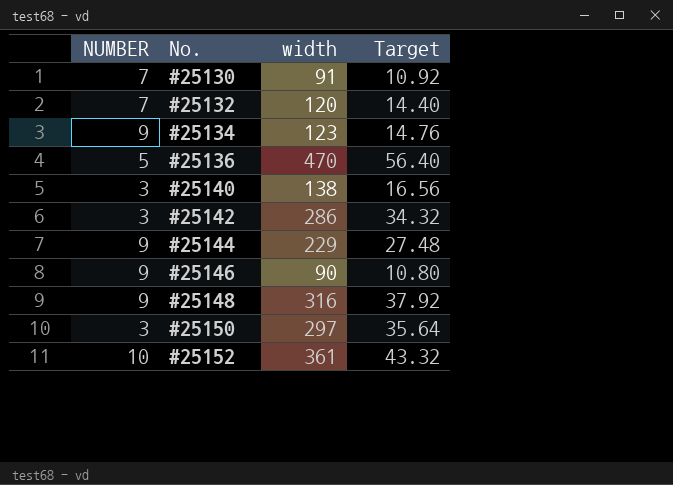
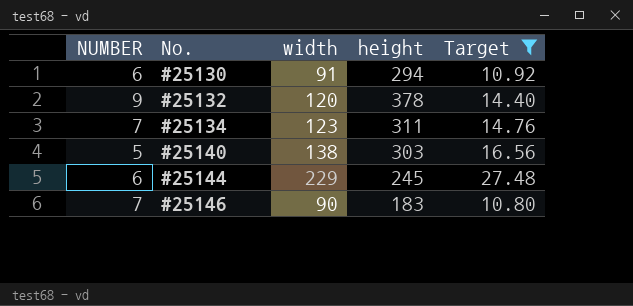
filter: none -> Target <= 27.48
column height | position: none -> 4
#25130 | NUMBER: 7 -> 6
#25132 | NUMBER: 7 -> 9
#25134 | NUMBER: 9 -> 7
#25140 | NUMBER: 3 -> 5
#25144 | NUMBER: 9 -> 6
#25146 | NUMBER: 9 -> 7

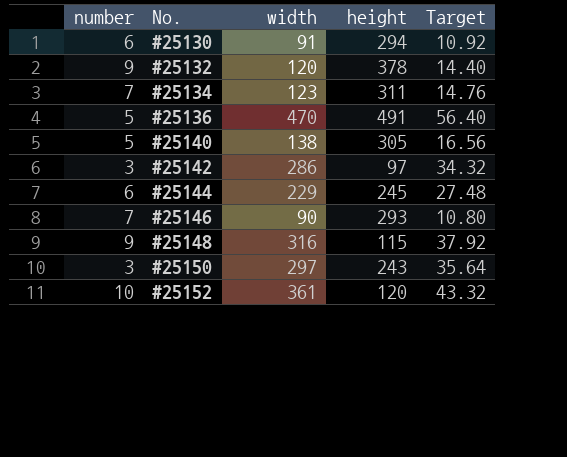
filter: Target <= 27.48 -> none
column name: NUMBER -> number
#25140 | height: 303 -> 305
#25146 | height: 183 -> 293

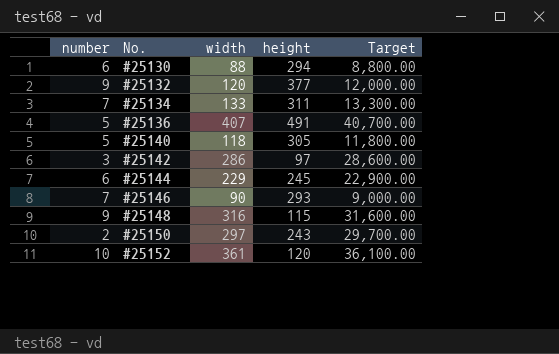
column Target | formula: [width] * 0.12 -> [width] * 100
#25130 | width: 91 -> 88
#25132 | height: 378 -> 377
#25134 | width: 123 -> 133
#25136 | width: 470 -> 407
#25140 | width: 138 -> 118
#25150 | number: 3 -> 2

